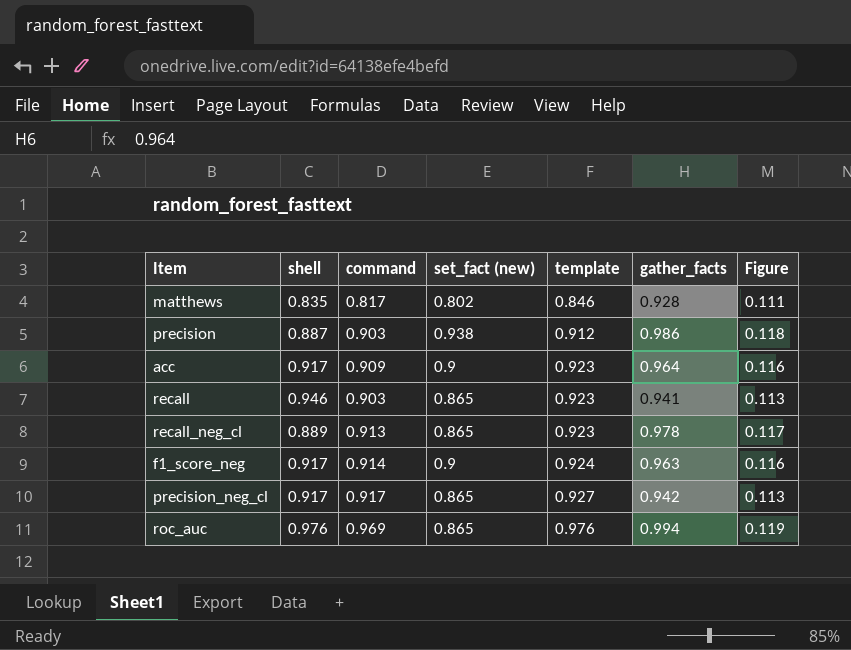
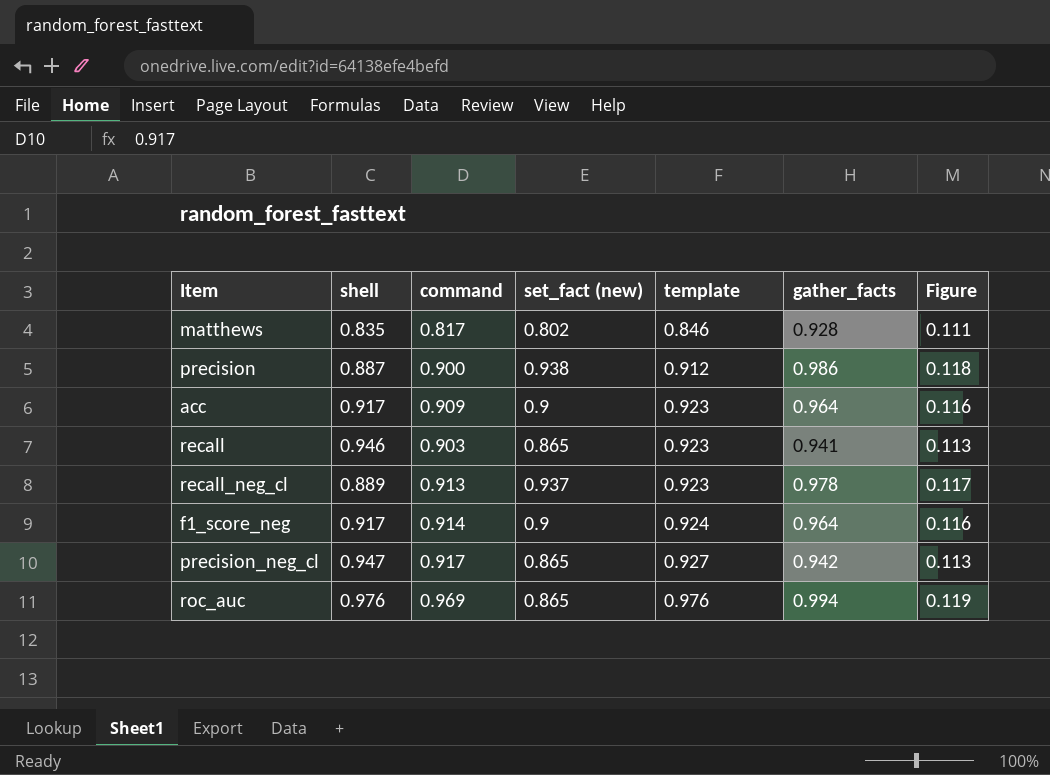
precision | command: 0.903 -> 0.900
recall_neg_cl | set_fact (new): 0.865 -> 0.937
f1_score_neg | gather_facts: 0.963 -> 0.964
precision_neg_cl | shell: 0.917 -> 0.947

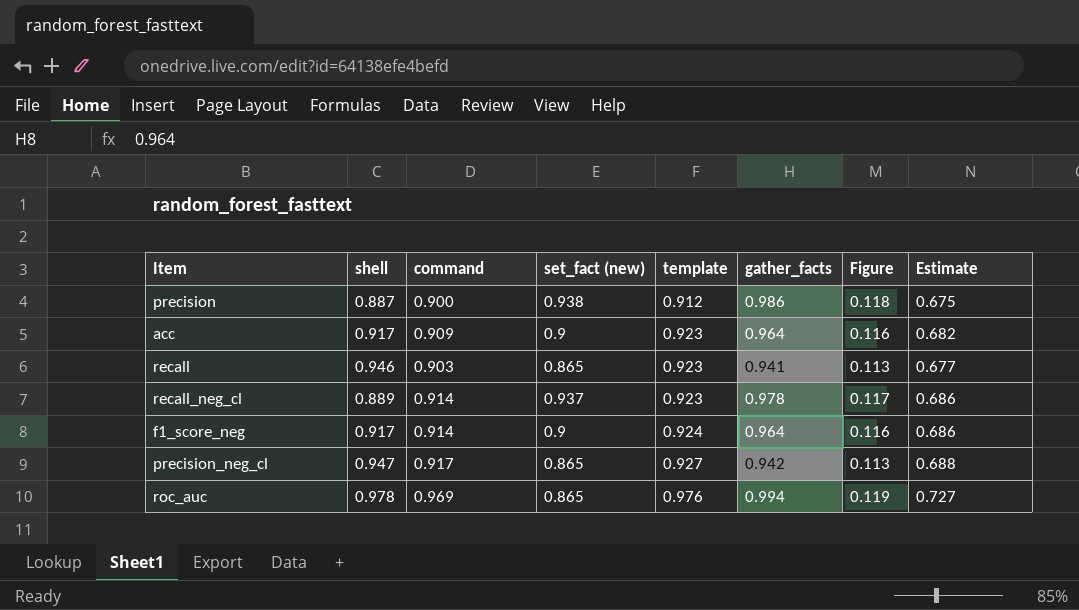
column Estimate | formula: none -> [command] * 0.75
row matthews: 0.835 | 0.817 | 0.802 | 0.846 | 0.928 | 0.111 -> none
recall_neg_cl | command: 0.913 -> 0.914
roc_auc | shell: 0.976 -> 0.978

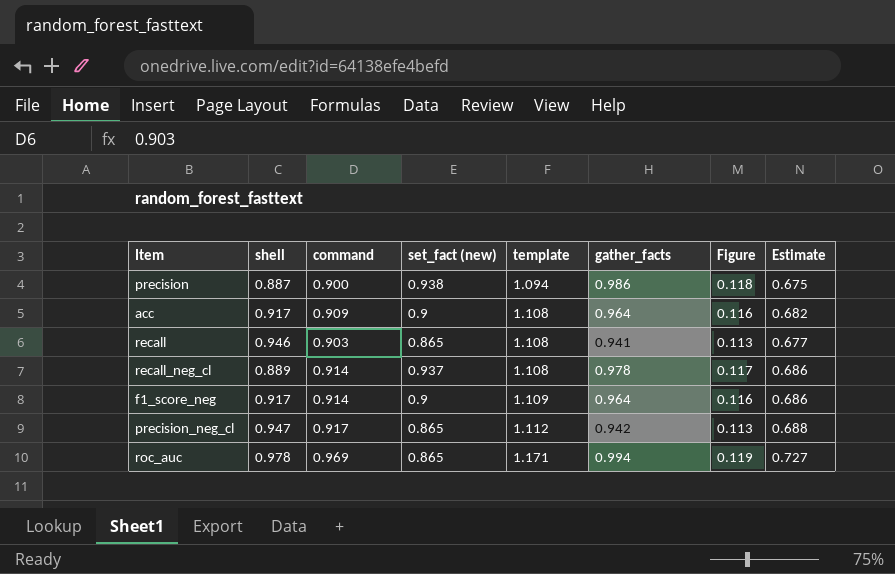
precision | template: 0.912 -> 1.094
acc | template: 0.923 -> 1.108
recall | template: 0.923 -> 1.108
recall_neg_cl | template: 0.923 -> 1.108
f1_score_neg | template: 0.924 -> 1.109
precision_neg_cl | template: 0.927 -> 1.112
roc_auc | template: 0.976 -> 1.171

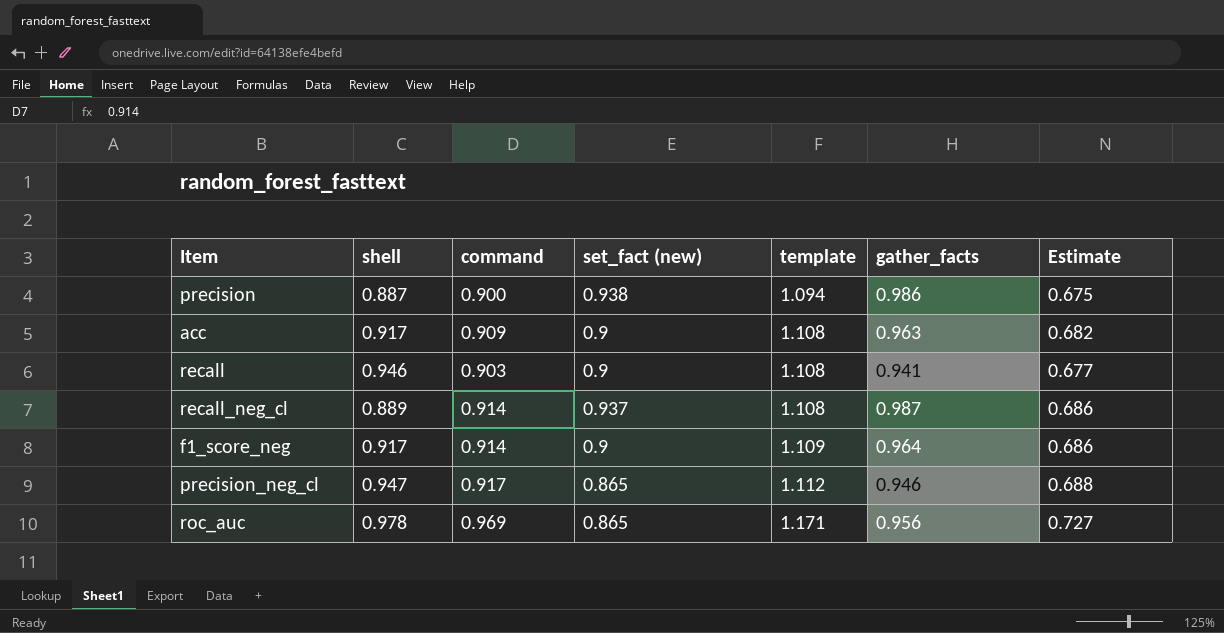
column Figure | formula: [gather_facts] * 0.12 -> none
acc | gather_facts: 0.964 -> 0.963
recall | set_fact (new): 0.865 -> 0.9
recall_neg_cl | gather_facts: 0.978 -> 0.987
precision_neg_cl | gather_facts: 0.942 -> 0.946
roc_auc | gather_facts: 0.994 -> 0.956

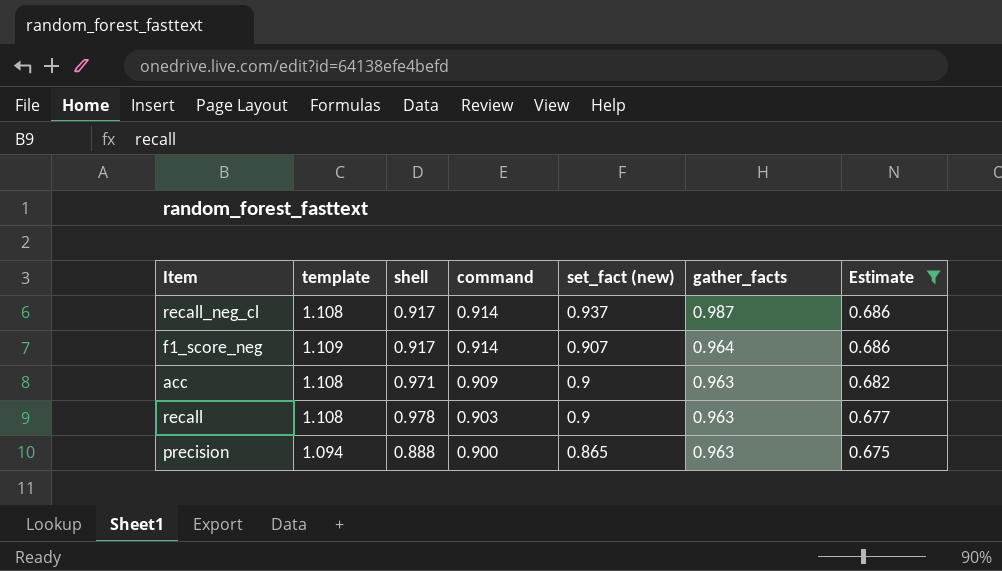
filter: none -> Estimate <= 0.686
row order: template ascending -> command descending
column template | position: 5 -> 2
recall_neg_cl | shell: 0.889 -> 0.917
f1_score_neg | set_fact (new): 0.9 -> 0.907
acc | shell: 0.917 -> 0.971
recall | shell: 0.946 -> 0.978
recall | gather_facts: 0.941 -> 0.963
precision | shell: 0.887 -> 0.888
precision | set_fact (new): 0.938 -> 0.865
precision | gather_facts: 0.986 -> 0.963

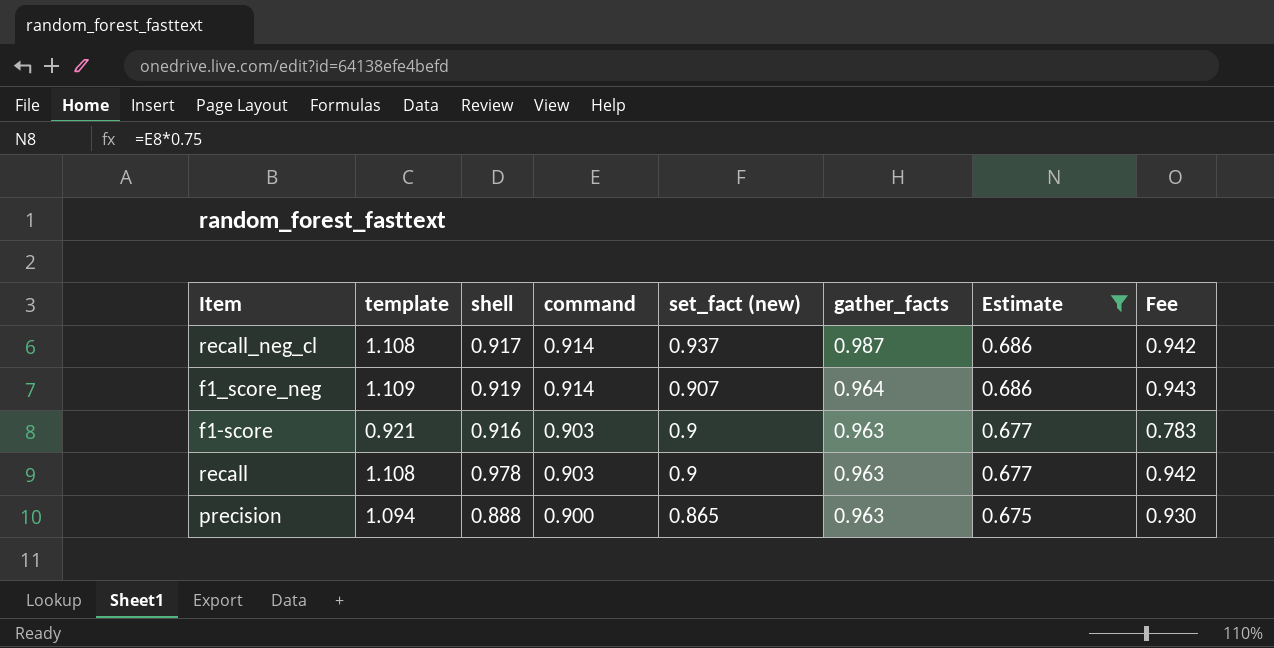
column Fee | formula: none -> [template] * 0.85
row acc: 1.108 | 0.971 | 0.909 | 0.9 | 0.963 | 0.682 -> none
f1_score_neg | shell: 0.917 -> 0.919
row f1-score: none -> 0.921 | 0.916 | 0.903 | 0.9 | 0.963 | 0.677 | 0.783

